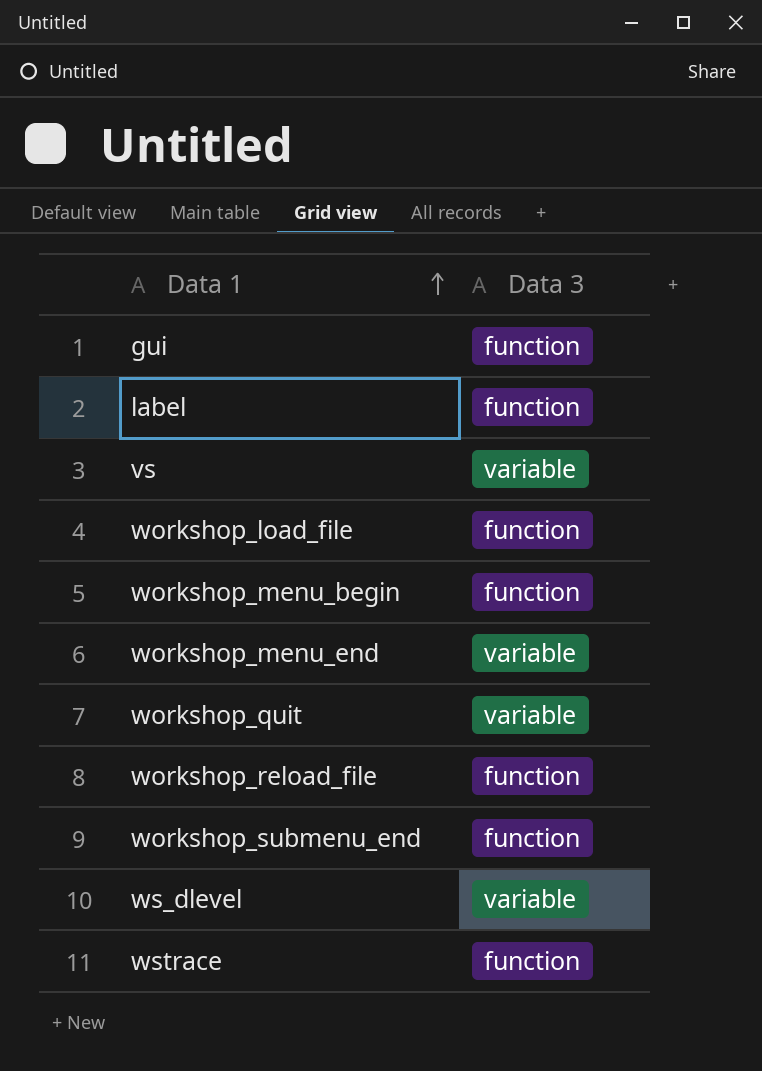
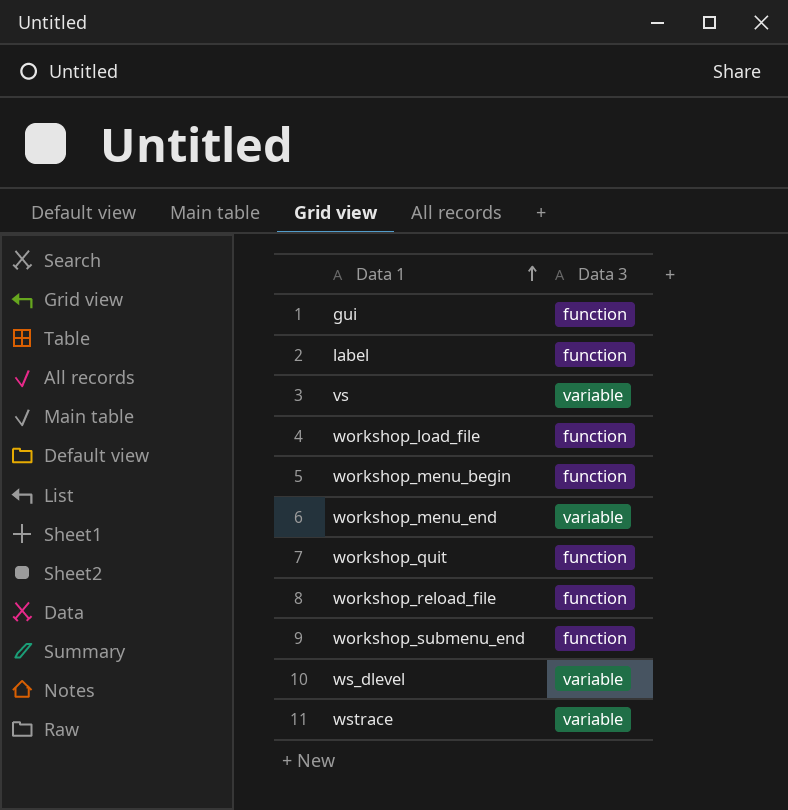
workshop_quit | Data 3: variable -> function
wstrace | Data 3: function -> variable

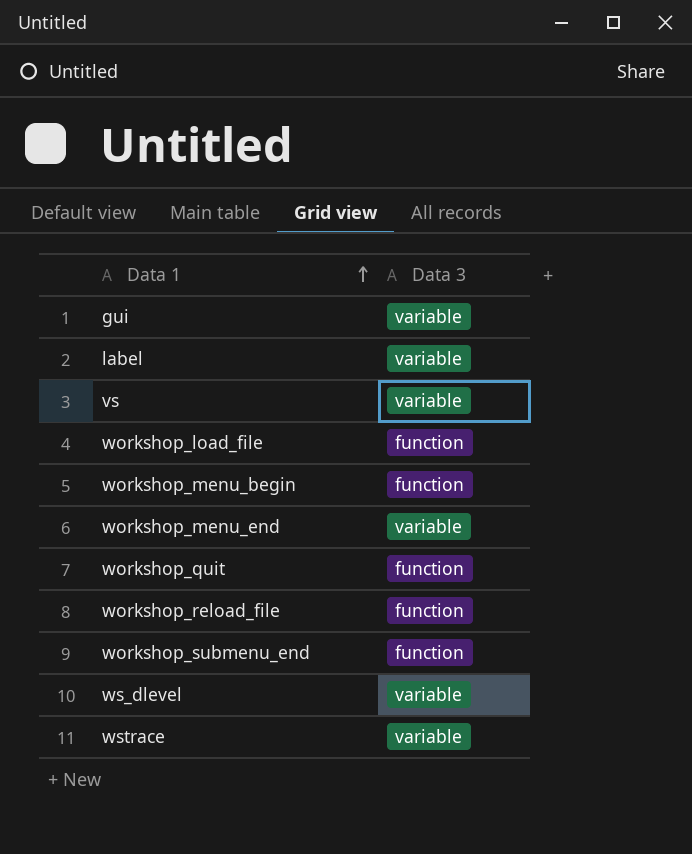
gui | Data 3: function -> variable
label | Data 3: function -> variable

